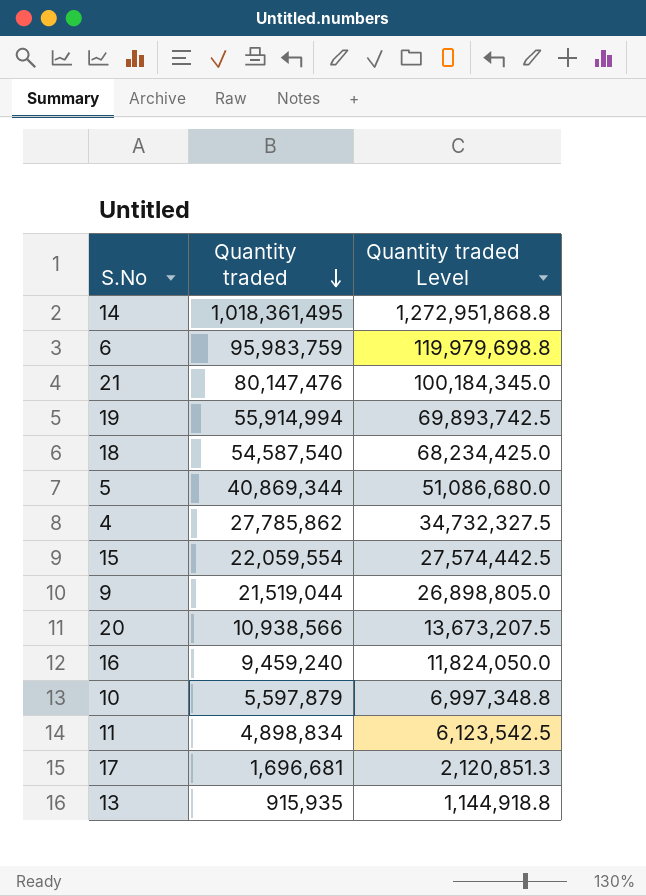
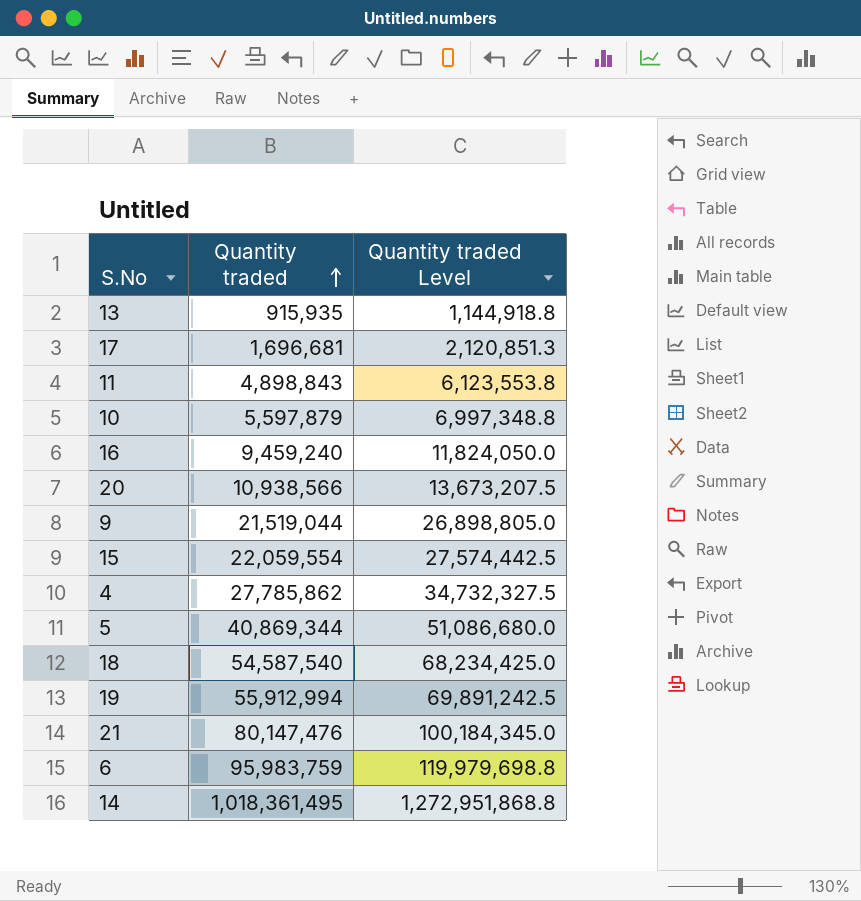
row order: Quantity traded descending -> Quantity traded ascending
11 | Quantity traded: 4,898,834 -> 4,898,843
11 | Quantity traded Level: 6,123,542.5 -> 6,123,553.8
19 | Quantity traded: 55,914,994 -> 55,912,994
19 | Quantity traded Level: 69,893,742.5 -> 69,891,242.5

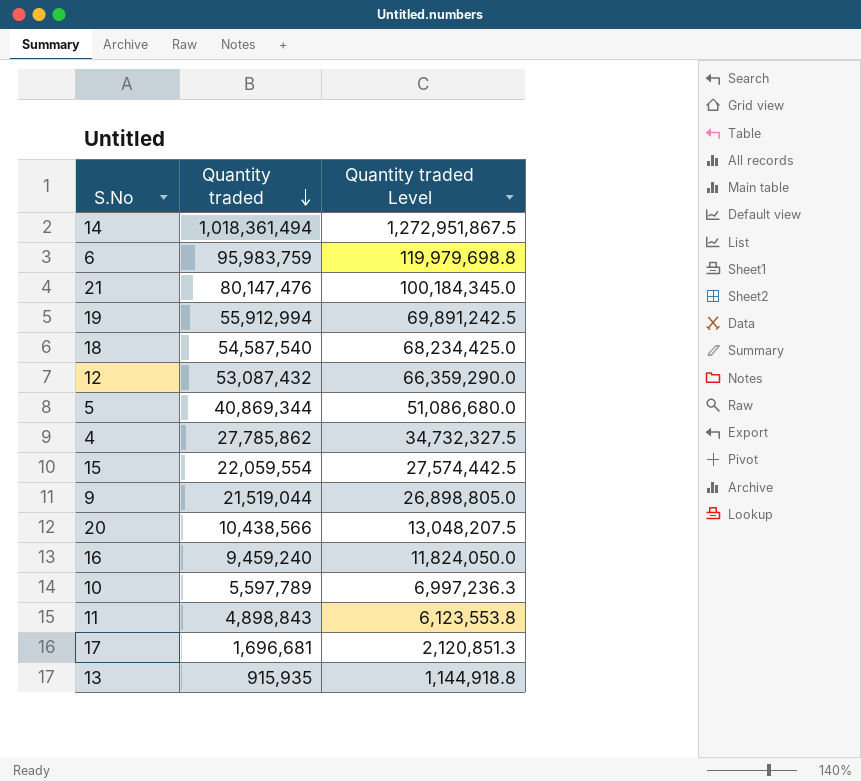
row order: Quantity traded ascending -> Quantity traded descending
14 | Quantity traded: 1,018,361,495 -> 1,018,361,494
14 | Quantity traded Level: 1,272,951,868.8 -> 1,272,951,867.5
row 12: none -> 53,087,432 | 66,359,290.0
20 | Quantity traded: 10,938,566 -> 10,438,566
20 | Quantity traded Level: 13,673,207.5 -> 13,048,207.5
10 | Quantity traded: 5,597,879 -> 5,597,789
10 | Quantity traded Level: 6,997,348.8 -> 6,997,236.3

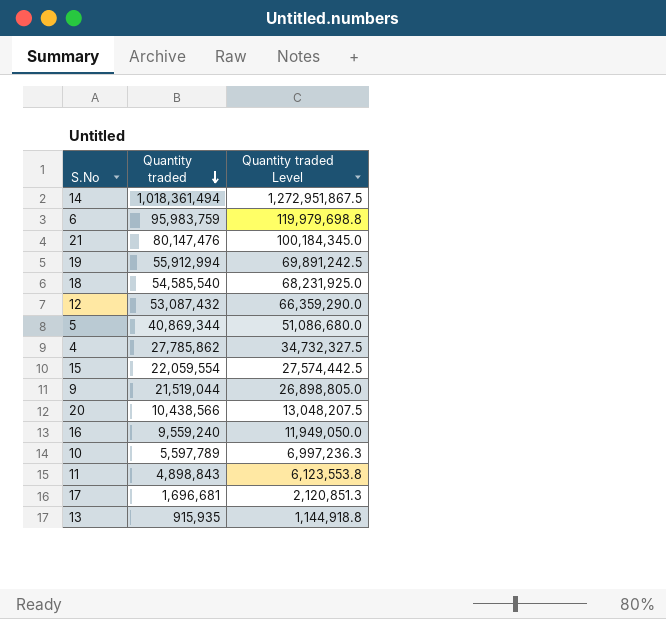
18 | Quantity traded: 54,587,540 -> 54,585,540
18 | Quantity traded Level: 68,234,425.0 -> 68,231,925.0
16 | Quantity traded: 9,459,240 -> 9,559,240
16 | Quantity traded Level: 11,824,050.0 -> 11,949,050.0

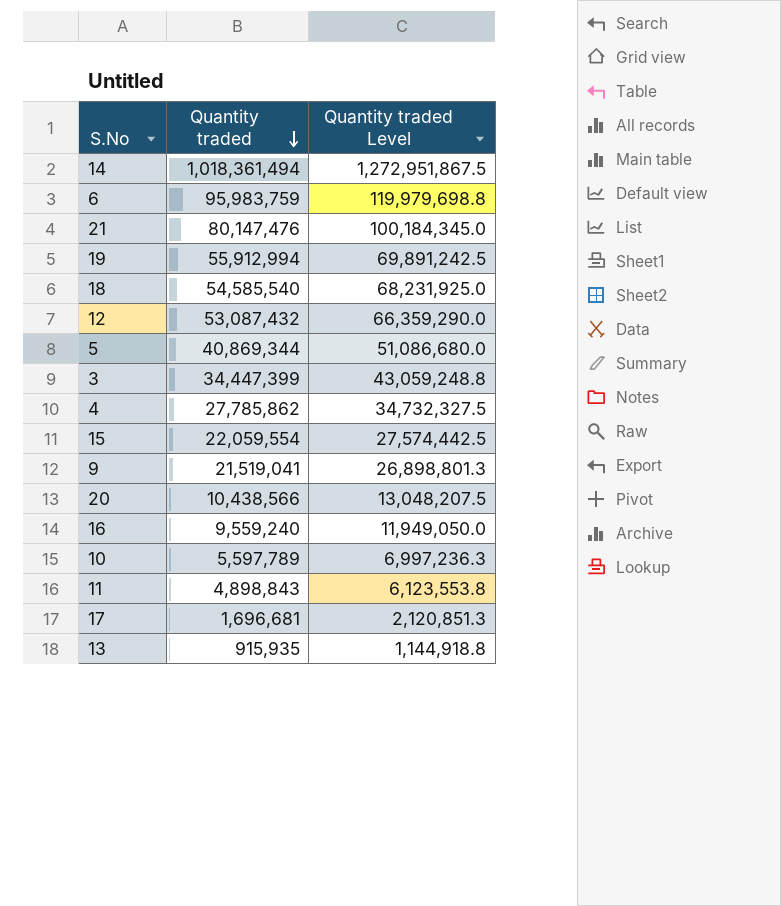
row 3: none -> 34,447,399 | 43,059,248.8
9 | Quantity traded: 21,519,044 -> 21,519,041
9 | Quantity traded Level: 26,898,805.0 -> 26,898,801.3

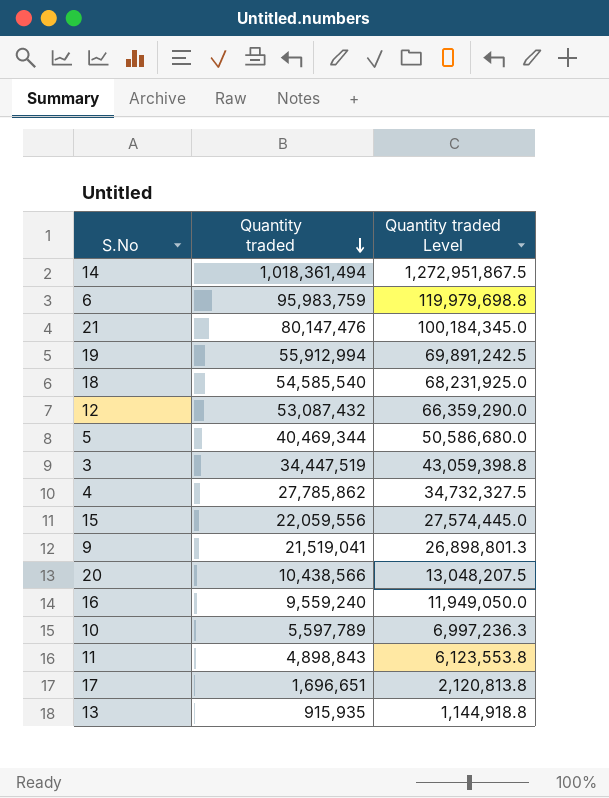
5 | Quantity traded: 40,869,344 -> 40,469,344
5 | Quantity traded Level: 51,086,680.0 -> 50,586,680.0
3 | Quantity traded: 34,447,399 -> 34,447,519
3 | Quantity traded Level: 43,059,248.8 -> 43,059,398.8
15 | Quantity traded: 22,059,554 -> 22,059,556
15 | Quantity traded Level: 27,574,442.5 -> 27,574,445.0
17 | Quantity traded: 1,696,681 -> 1,696,651
17 | Quantity traded Level: 2,120,851.3 -> 2,120,813.8

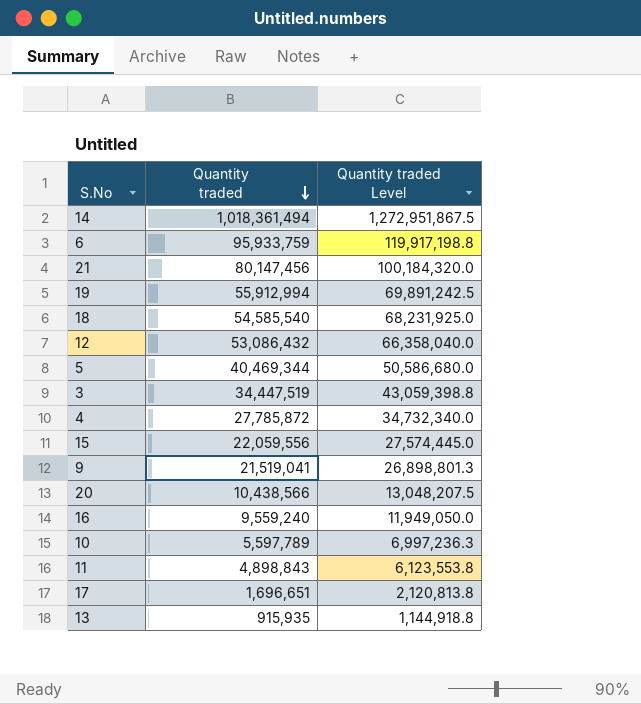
6 | Quantity traded: 95,983,759 -> 95,933,759
6 | Quantity traded Level: 119,979,698.8 -> 119,917,198.8
21 | Quantity traded: 80,147,476 -> 80,147,456
21 | Quantity traded Level: 100,184,345.0 -> 100,184,320.0
12 | Quantity traded: 53,087,432 -> 53,086,432
12 | Quantity traded Level: 66,359,290.0 -> 66,358,040.0
4 | Quantity traded: 27,785,862 -> 27,785,872
4 | Quantity traded Level: 34,732,327.5 -> 34,732,340.0

